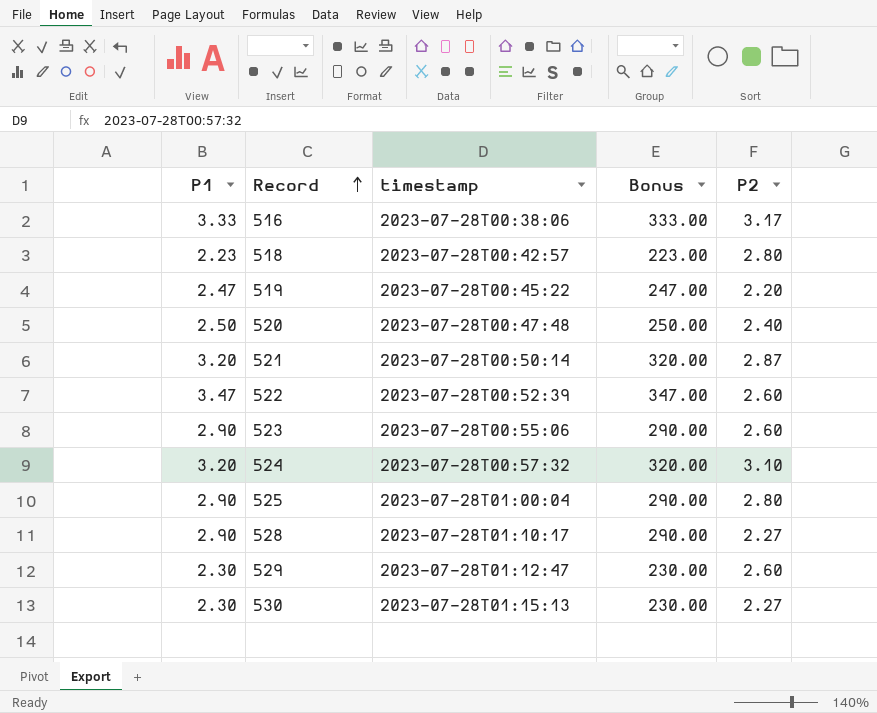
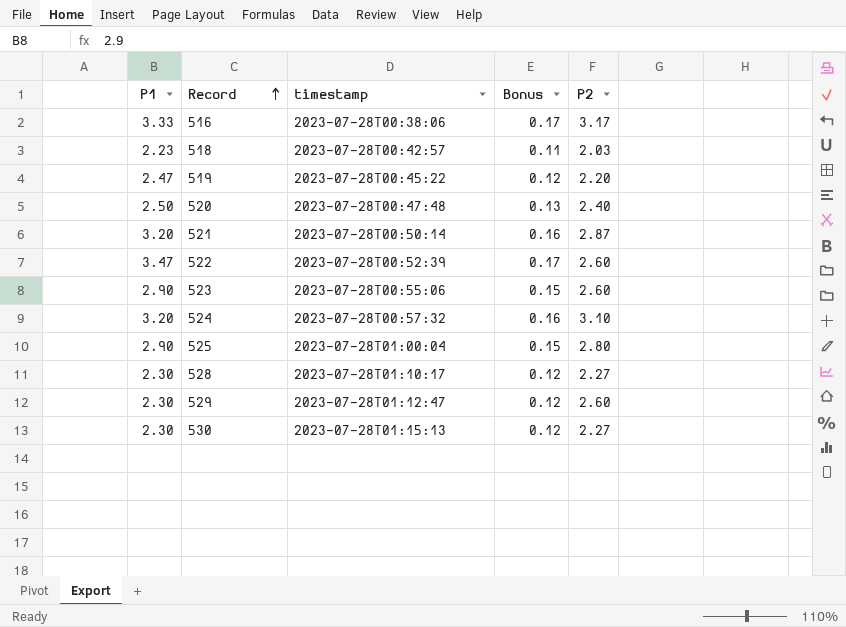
column Bonus | formula: [P1] * 100 -> [P1] * 0.05
518 | P2: 2.80 -> 2.03
528 | P1: 2.90 -> 2.30

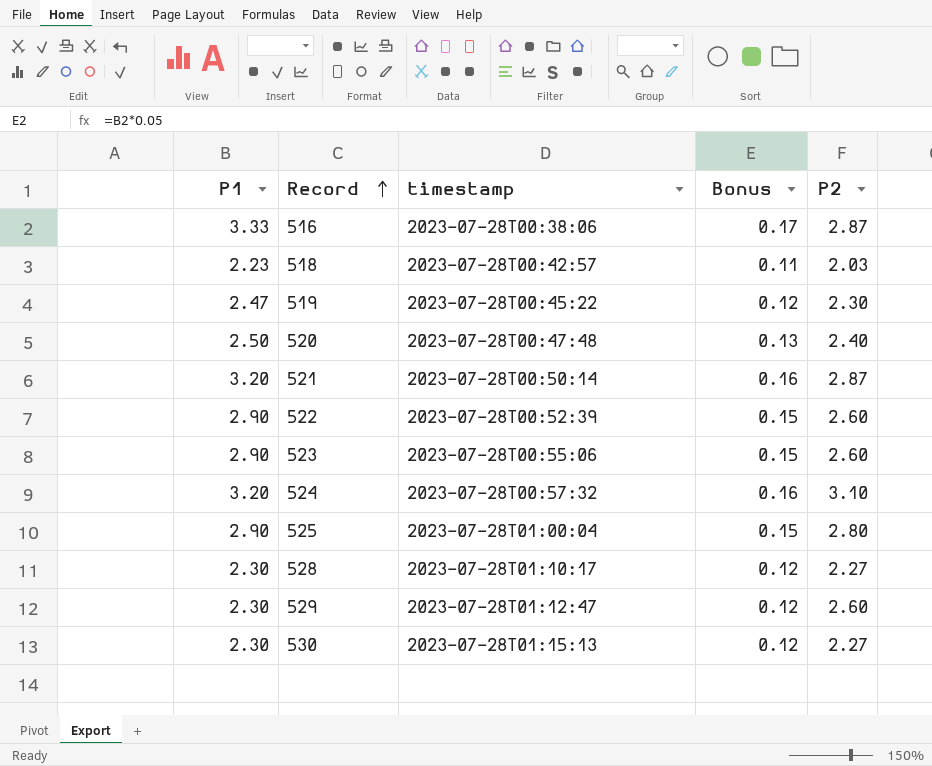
516 | P2: 3.17 -> 2.87
519 | P2: 2.20 -> 2.30
522 | P1: 3.47 -> 2.90
522 | Bonus: 0.17 -> 0.15

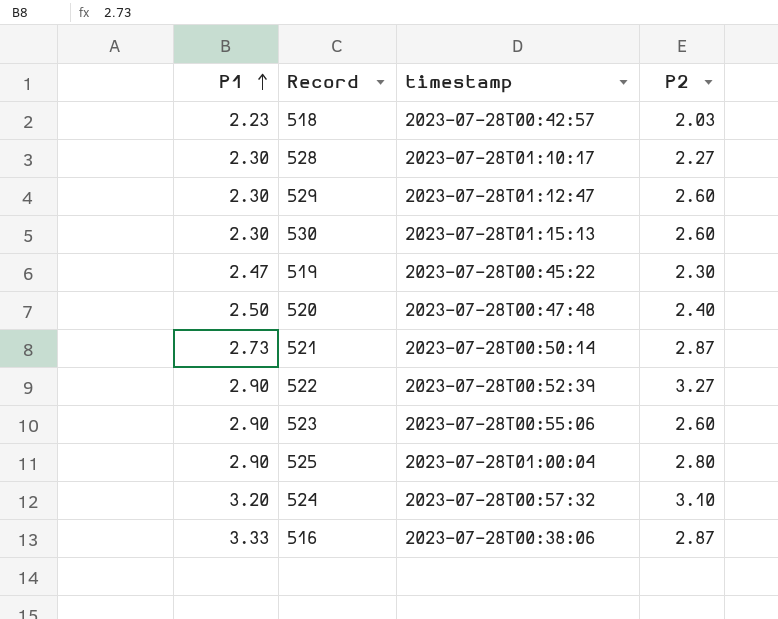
row order: Record ascending -> P1 ascending
column Bonus | formula: [P1] * 0.05 -> none
530 | P2: 2.27 -> 2.60
521 | P1: 3.20 -> 2.73
522 | P2: 2.60 -> 3.27

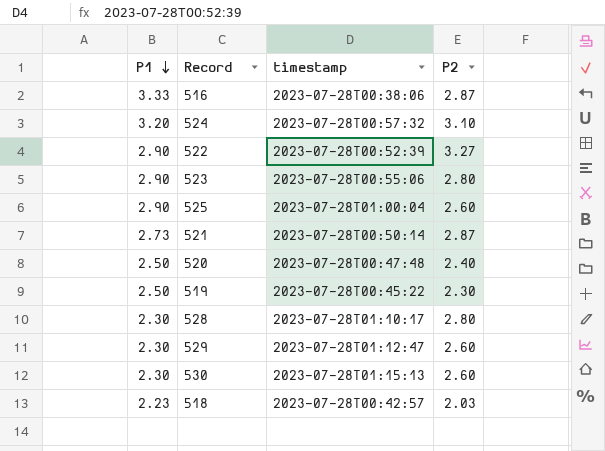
row order: P1 ascending -> P1 descending
523 | P2: 2.60 -> 2.80
525 | P2: 2.80 -> 2.60
519 | P1: 2.47 -> 2.50
528 | P2: 2.27 -> 2.80

